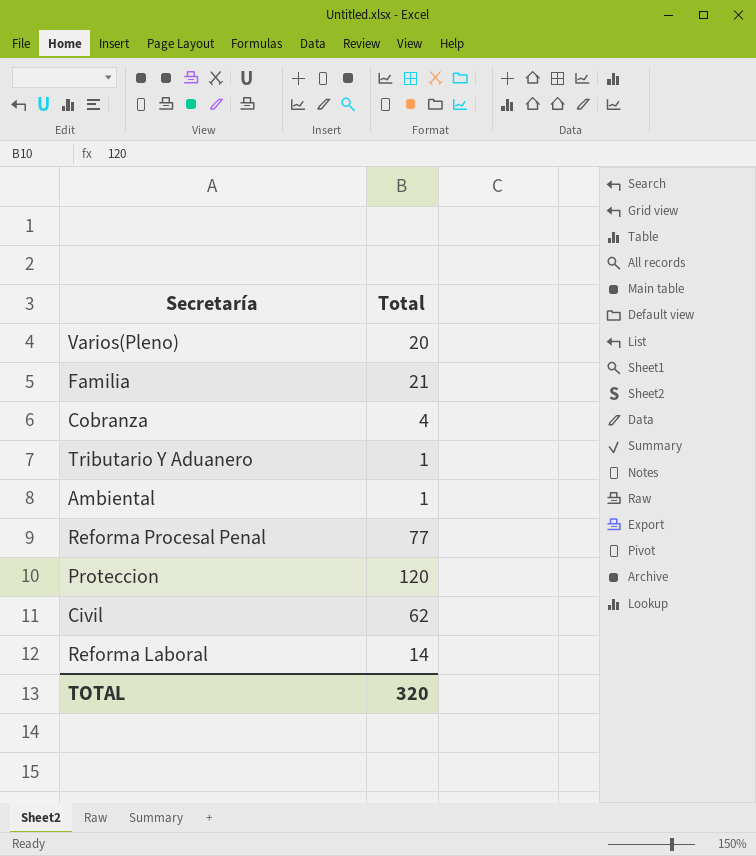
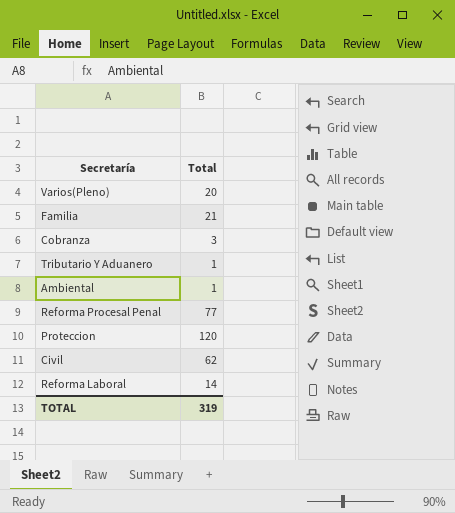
Cobranza | Total: 4 -> 3
TOTAL | Total: 320 -> 319

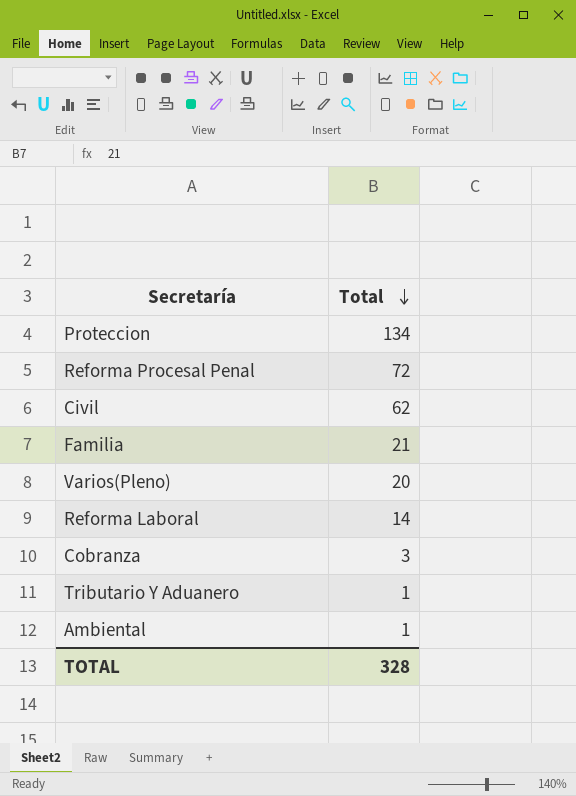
row order: none -> Total descending
Proteccion | Total: 120 -> 134
Reforma Procesal Penal | Total: 77 -> 72
TOTAL | Total: 319 -> 328

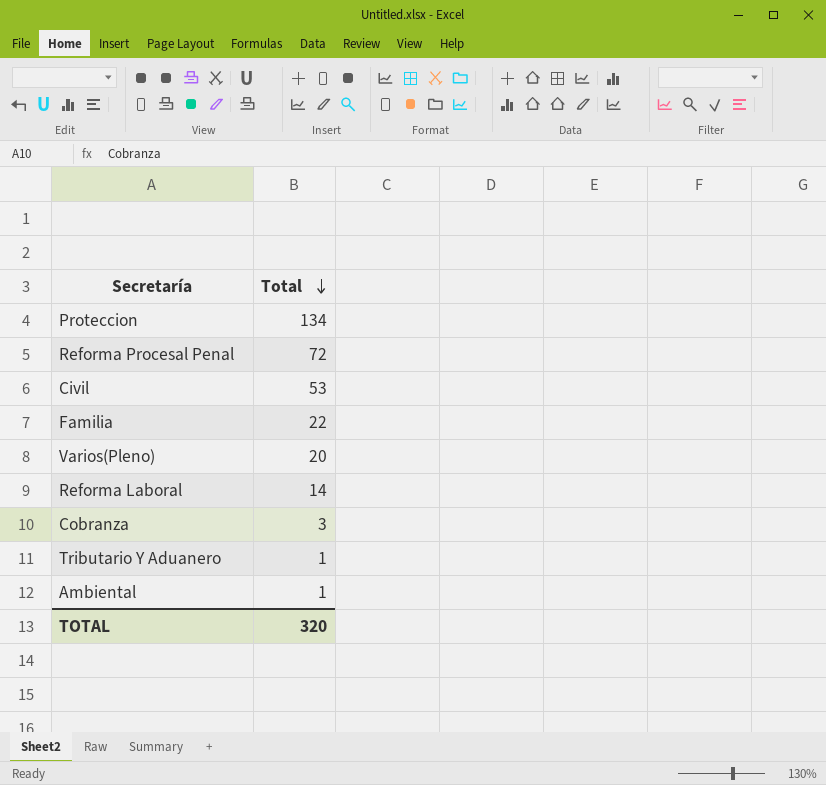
Civil | Total: 62 -> 53
Familia | Total: 21 -> 22
TOTAL | Total: 328 -> 320

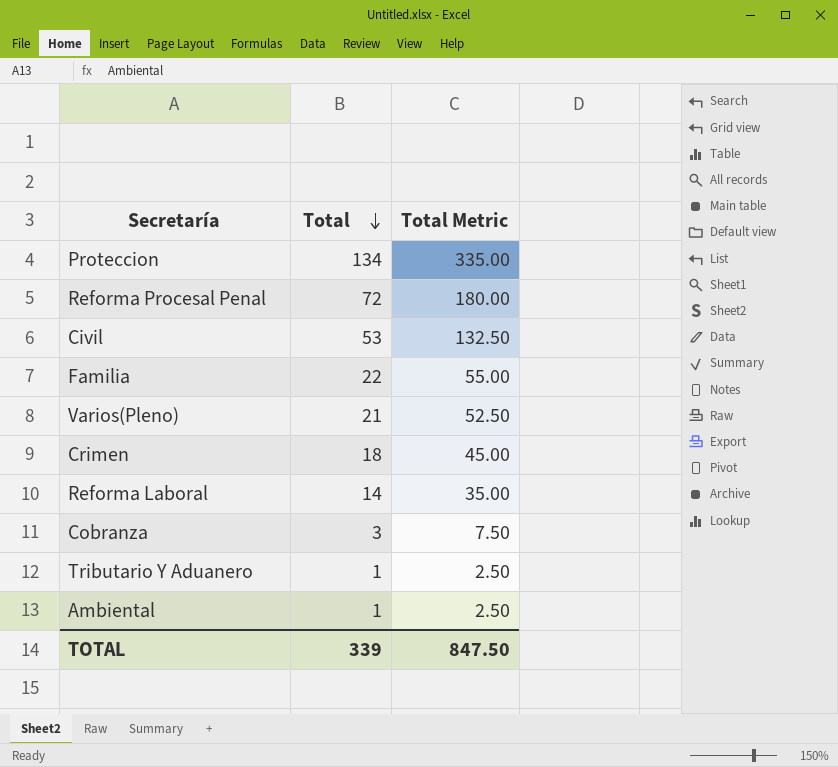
column Total Metric | formula: none -> [Total] * 2.5
Varios(Pleno) | Total: 20 -> 21
row Crimen: none -> 18 | 45.00
TOTAL | Total: 320 -> 339

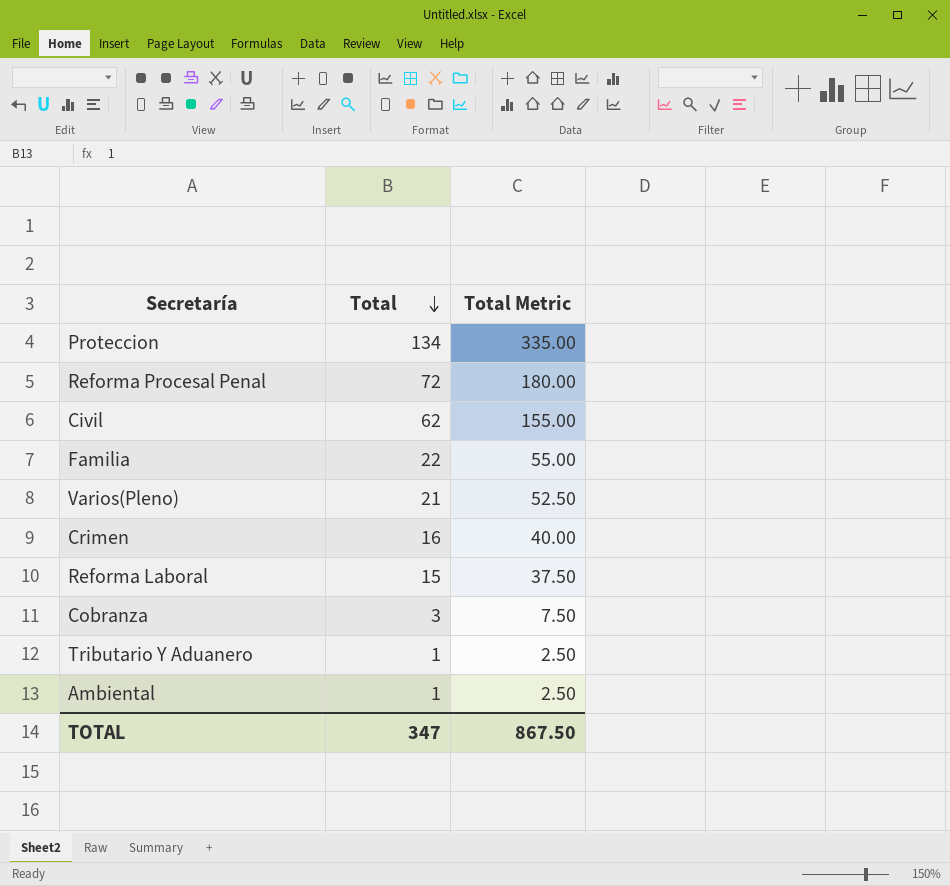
Civil | Total: 53 -> 62
Civil | Total Metric: 132.50 -> 155.00
Crimen | Total: 18 -> 16
Crimen | Total Metric: 45.00 -> 40.00
Reforma Laboral | Total: 14 -> 15
Reforma Laboral | Total Metric: 35.00 -> 37.50
TOTAL | Total: 339 -> 347
TOTAL | Total Metric: 847.50 -> 867.50

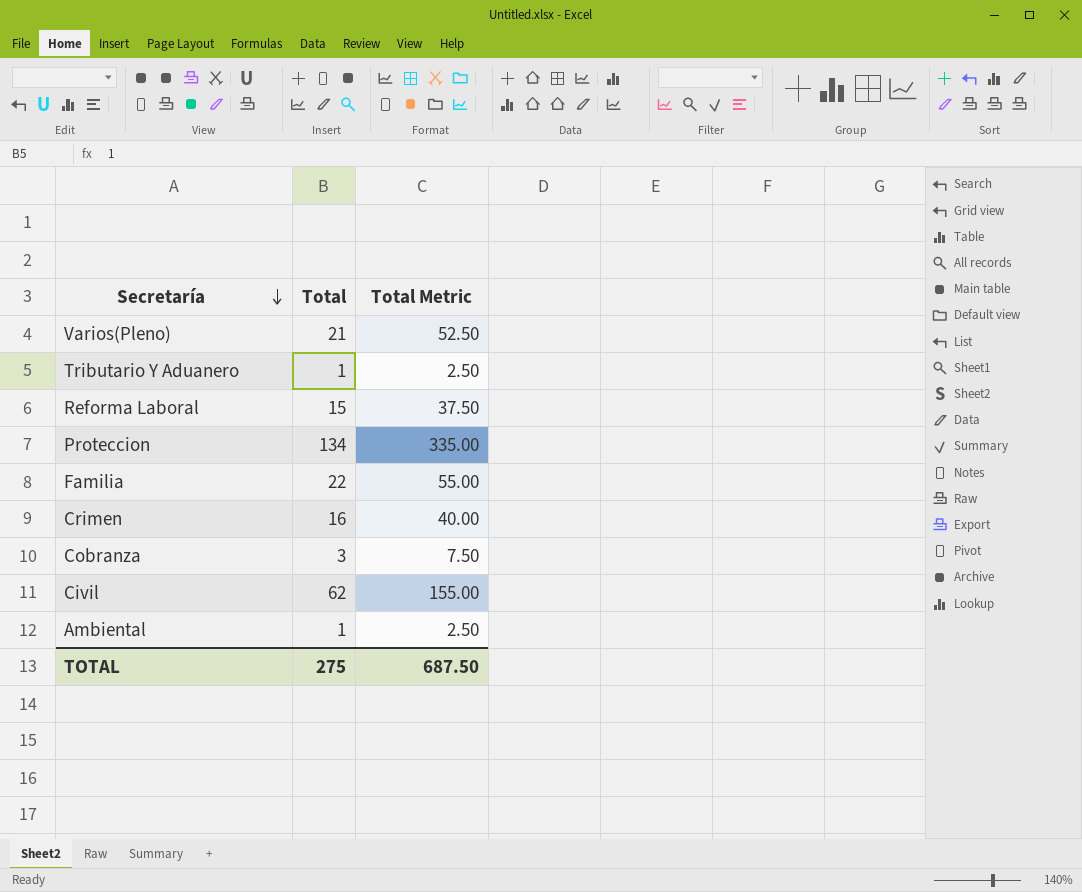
row order: Total descending -> Secretaría descending
row Reforma Procesal Penal: 72 | 180.00 -> none
TOTAL | Total: 347 -> 275
TOTAL | Total Metric: 867.50 -> 687.50

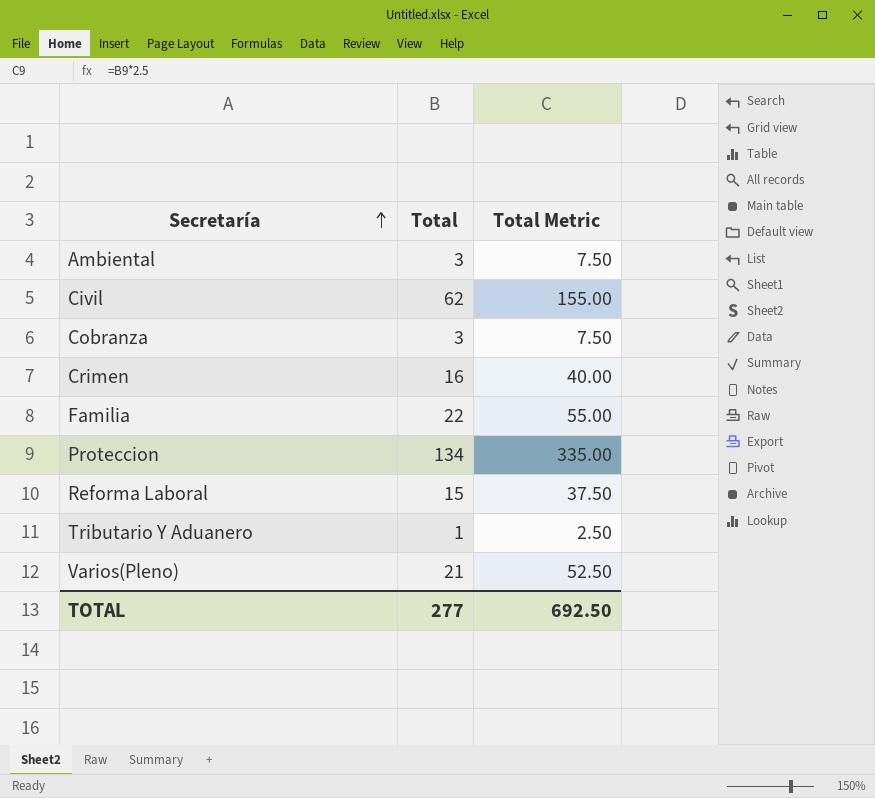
row order: Secretaría descending -> Secretaría ascending
Ambiental | Total: 1 -> 3
Ambiental | Total Metric: 2.50 -> 7.50
TOTAL | Total: 275 -> 277
TOTAL | Total Metric: 687.50 -> 692.50

